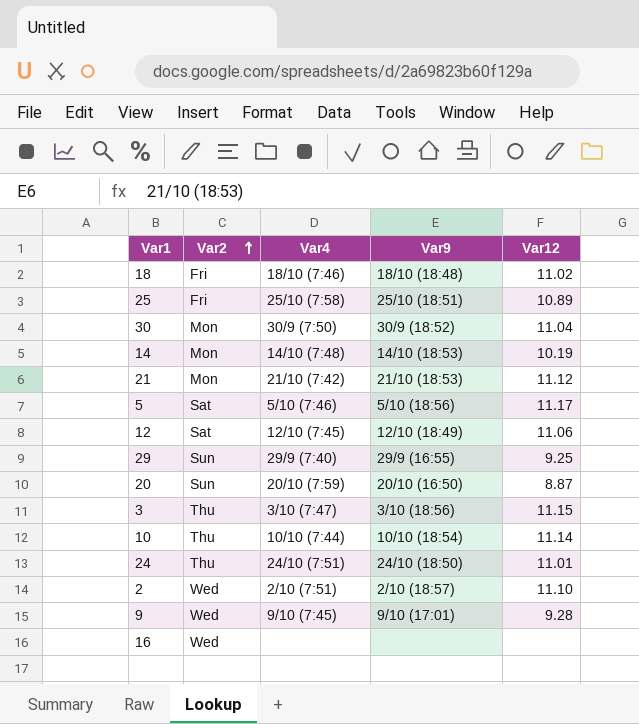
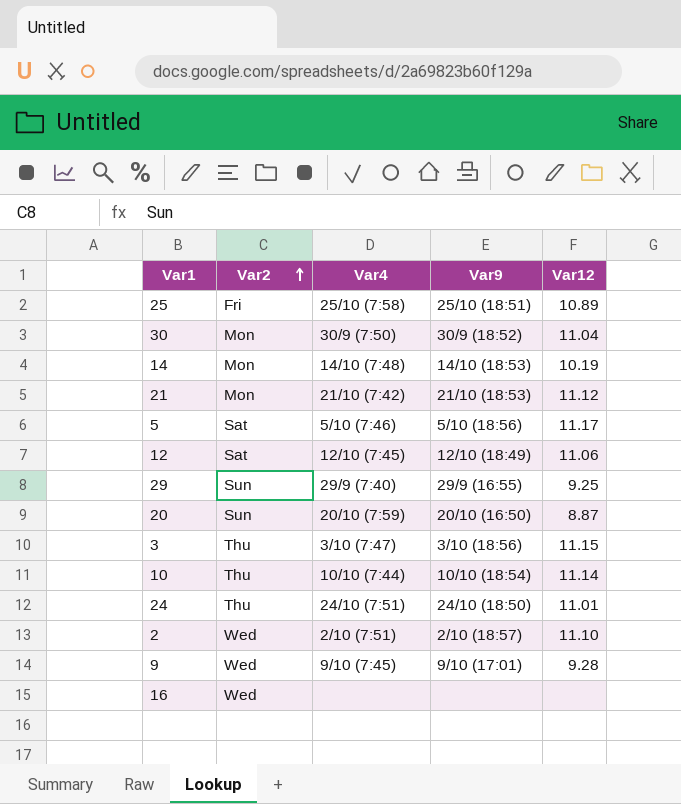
row 18: Fri | 18/10 (7:46) | 18/10 (18:48) | 11.02 -> none

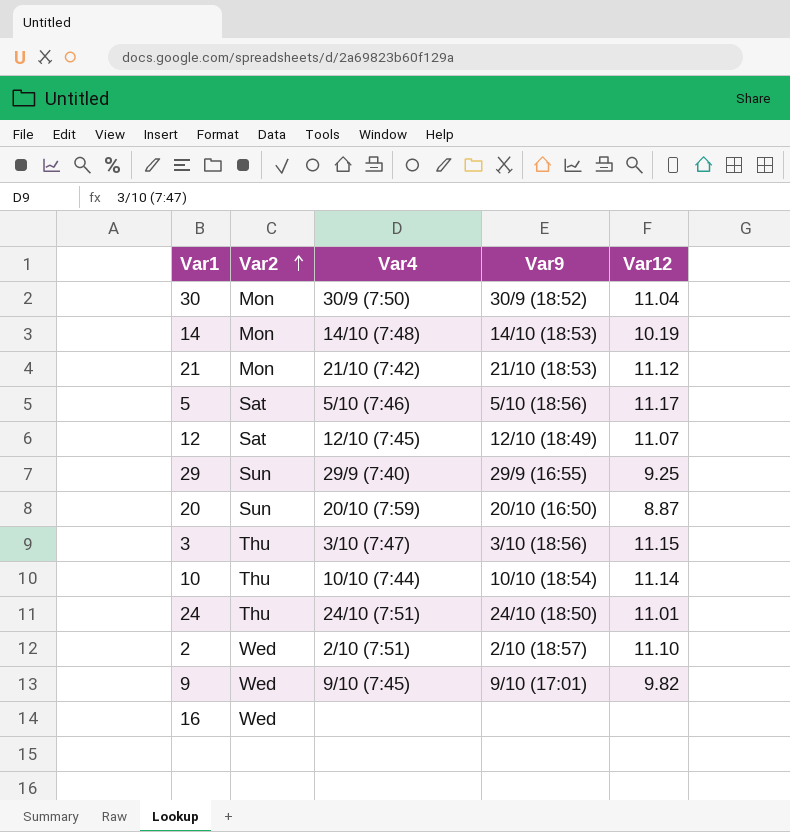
row 25: Fri | 25/10 (7:58) | 25/10 (18:51) | 10.89 -> none
12 | Var12: 11.06 -> 11.07
9 | Var12: 9.28 -> 9.82

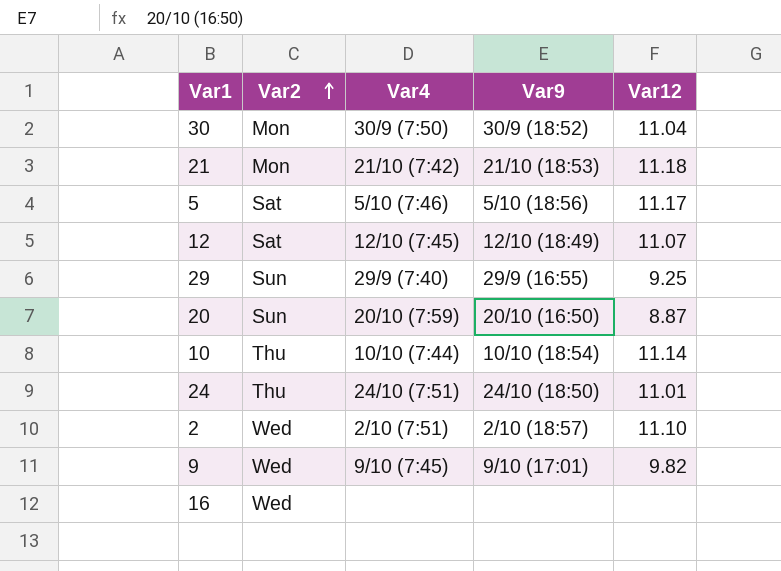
row 14: Mon | 14/10 (7:48) | 14/10 (18:53) | 10.19 -> none
row 3: Thu | 3/10 (7:47) | 3/10 (18:56) | 11.15 -> none
21 | Var12: 11.12 -> 11.18

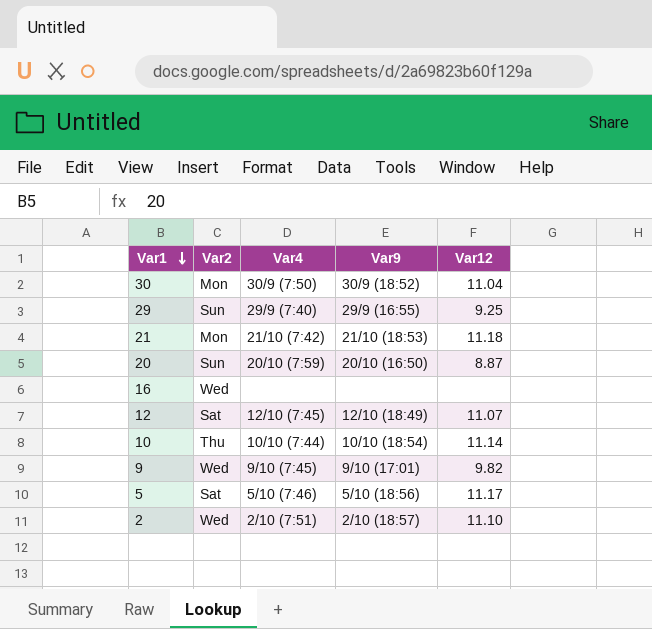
row order: Var2 ascending -> Var1 descending
row 24: Thu | 24/10 (7:51) | 24/10 (18:50) | 11.01 -> none

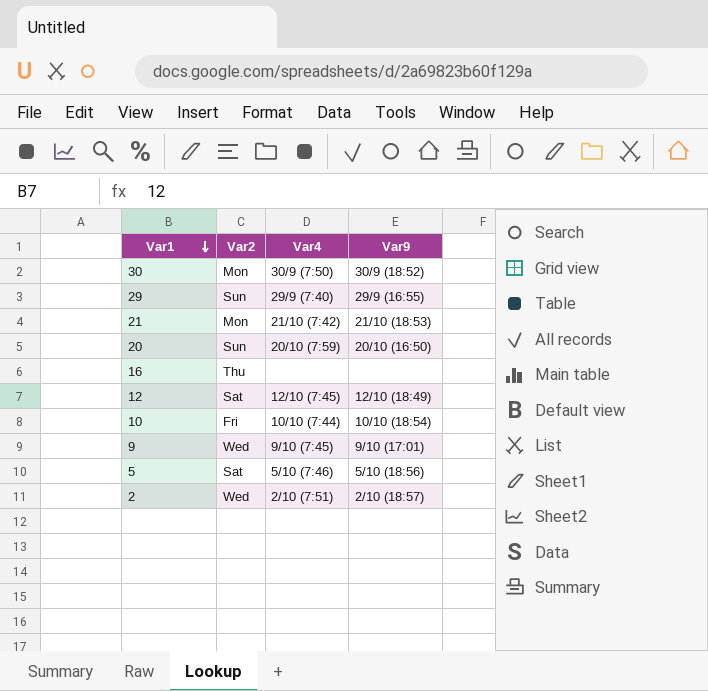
column Var12 | position: 5 -> none
16 | Var2: Wed -> Thu
10 | Var2: Thu -> Fri

